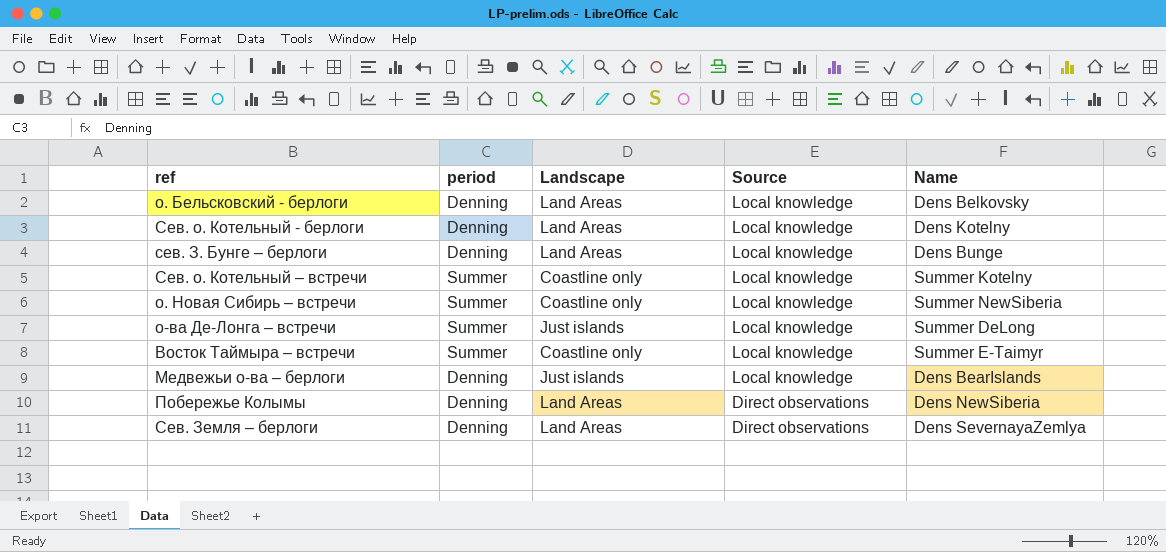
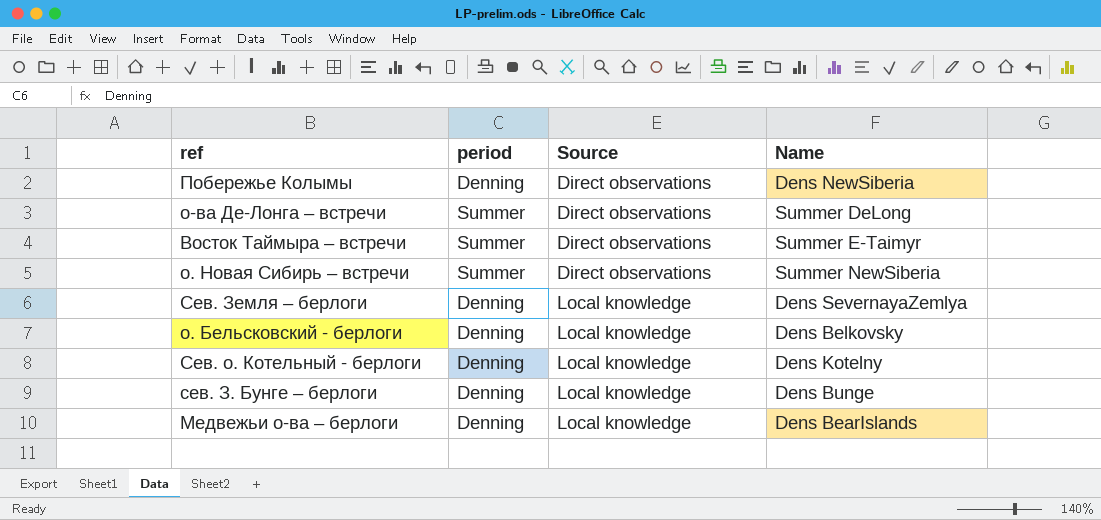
row order: Source descending -> Source ascending
column Landscape | position: 3 -> none
row Сев. о. Котельный – встречи: Summer | Coastline only | Local knowledge | Summer Kotelny -> none
о-ва Де-Лонга – встречи | Source: Local knowledge -> Direct observations
Восток Таймыра – встречи | Source: Local knowledge -> Direct observations
о. Новая Сибирь – встречи | Source: Local knowledge -> Direct observations
Сев. Земля – берлоги | Source: Direct observations -> Local knowledge

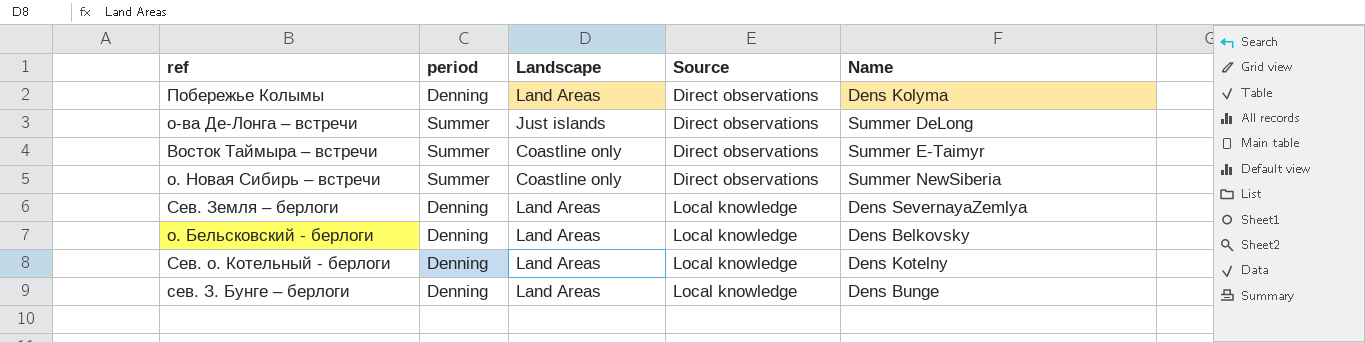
column Landscape | position: none -> 3
row Медвежьи о-ва – берлоги: Denning | Local knowledge | Dens BearIslands -> none
Побережье Колымы | Name: Dens NewSiberia -> Dens Kolyma

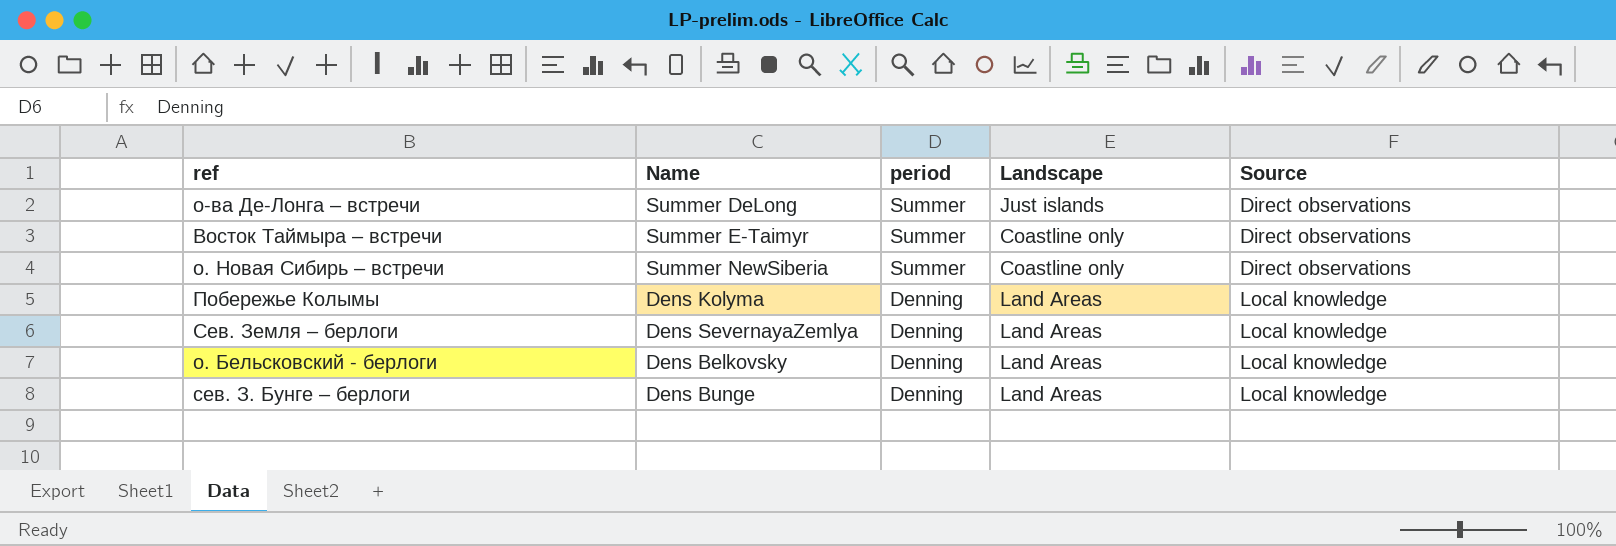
row order: Source ascending -> period descending
column Name | position: 5 -> 2
row Сев. о. Котельный - берлоги: Denning | Land Areas | Local knowledge | Dens Kotelny -> none
Побережье Колымы | Source: Direct observations -> Local knowledge

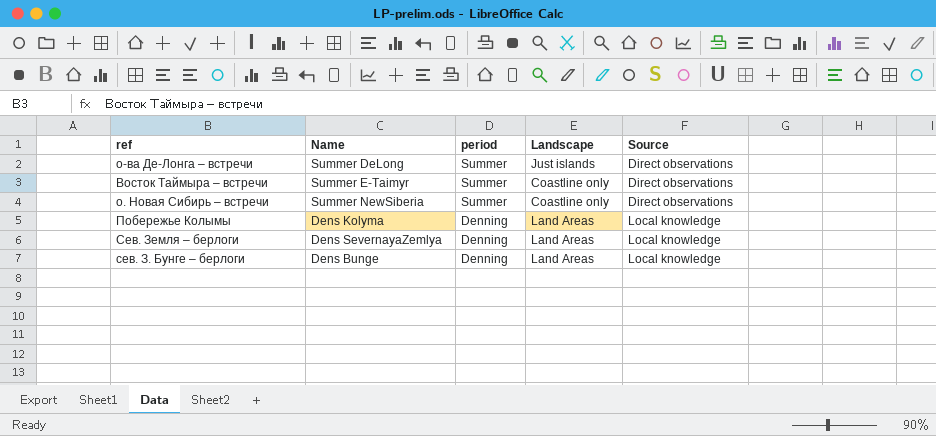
row о. Бельсковский - берлоги: Dens Belkovsky | Denning | Land Areas | Local knowledge -> none

